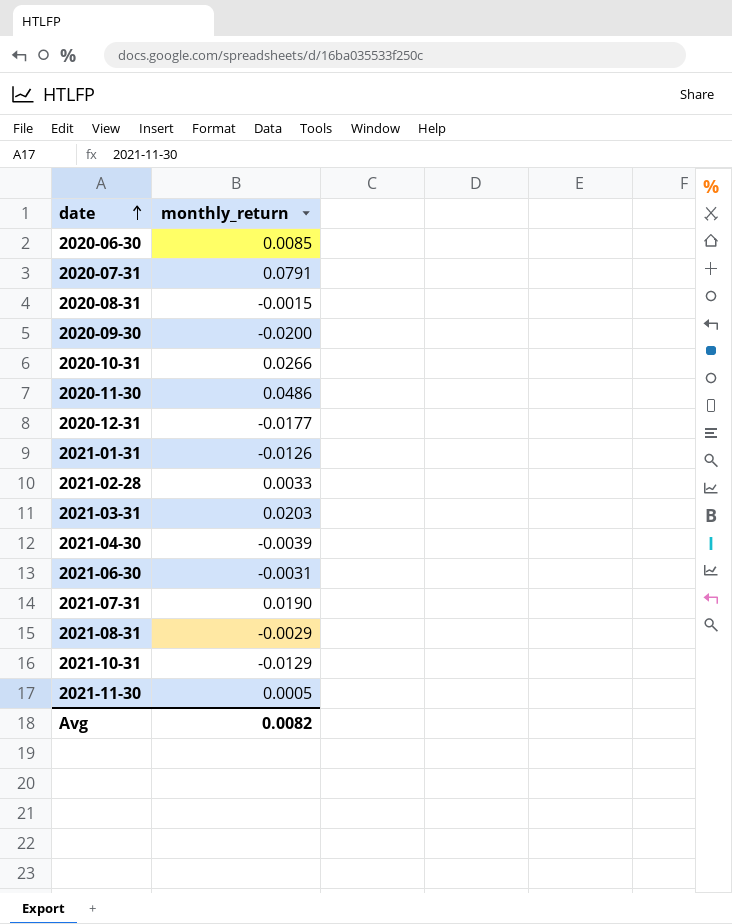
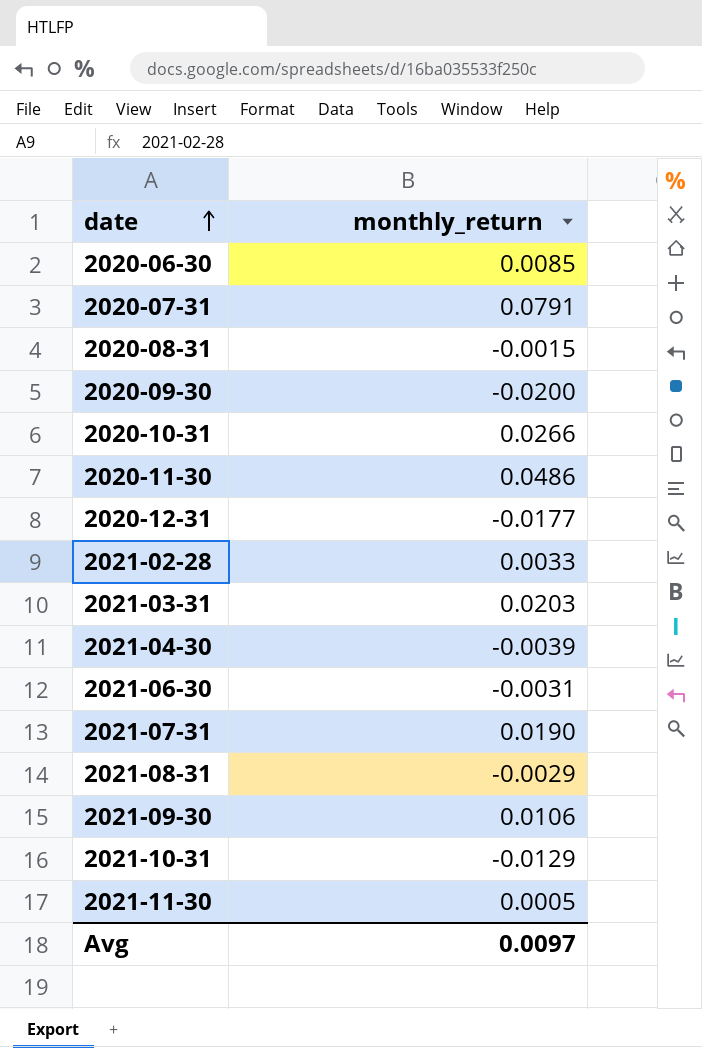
row 2021-01-31: -0.0126 -> none
row 2021-09-30: none -> 0.0106
Avg | monthly_return: 0.0082 -> 0.0097

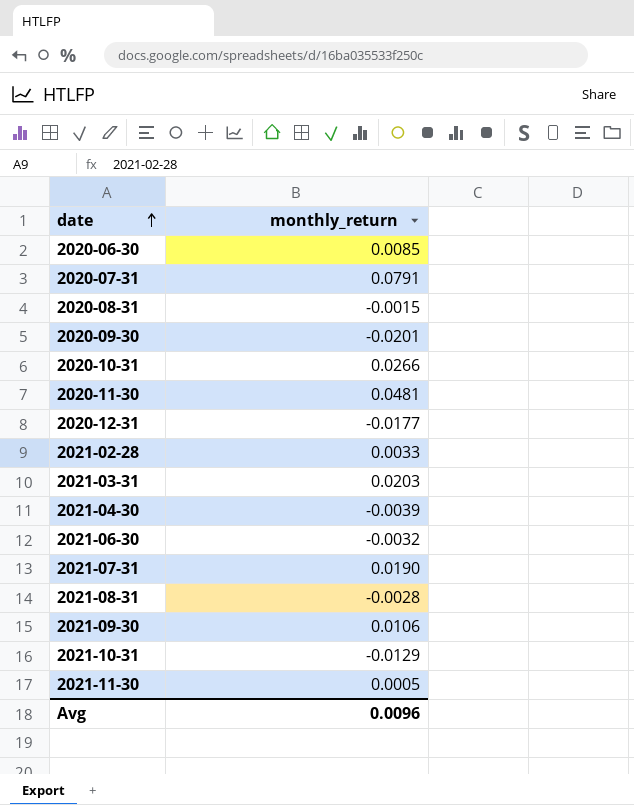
2020-09-30 | monthly_return: -0.0200 -> -0.0201
2020-11-30 | monthly_return: 0.0486 -> 0.0481
2021-06-30 | monthly_return: -0.0031 -> -0.0032
2021-08-31 | monthly_return: -0.0029 -> -0.0028
Avg | monthly_return: 0.0097 -> 0.0096

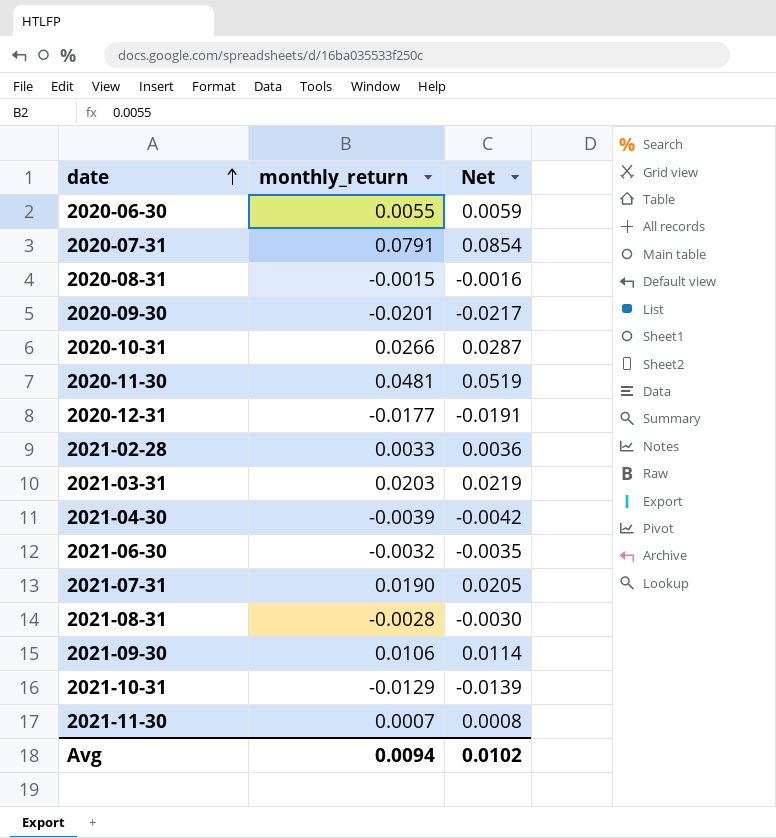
column Net | formula: none -> [monthly_return] * 1.08
2020-06-30 | monthly_return: 0.0085 -> 0.0055
2021-11-30 | monthly_return: 0.0005 -> 0.0007
Avg | monthly_return: 0.0096 -> 0.0094

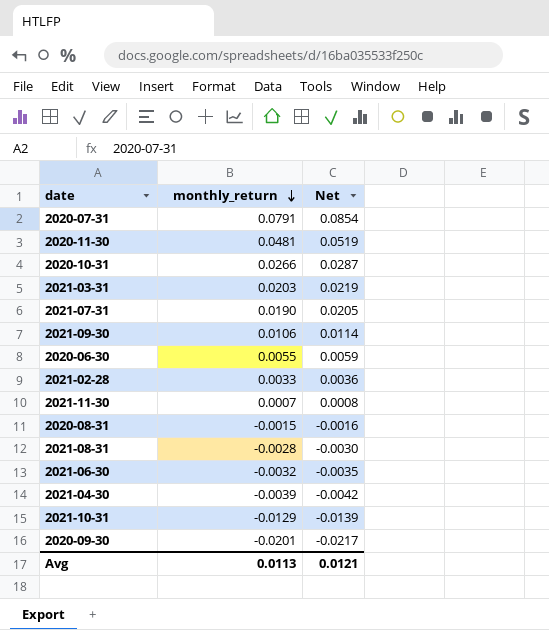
row order: date ascending -> monthly_return descending
row 2020-12-31: -0.0177 | -0.0191 -> none
Avg | monthly_return: 0.0094 -> 0.0113
Avg | Net: 0.0102 -> 0.0121

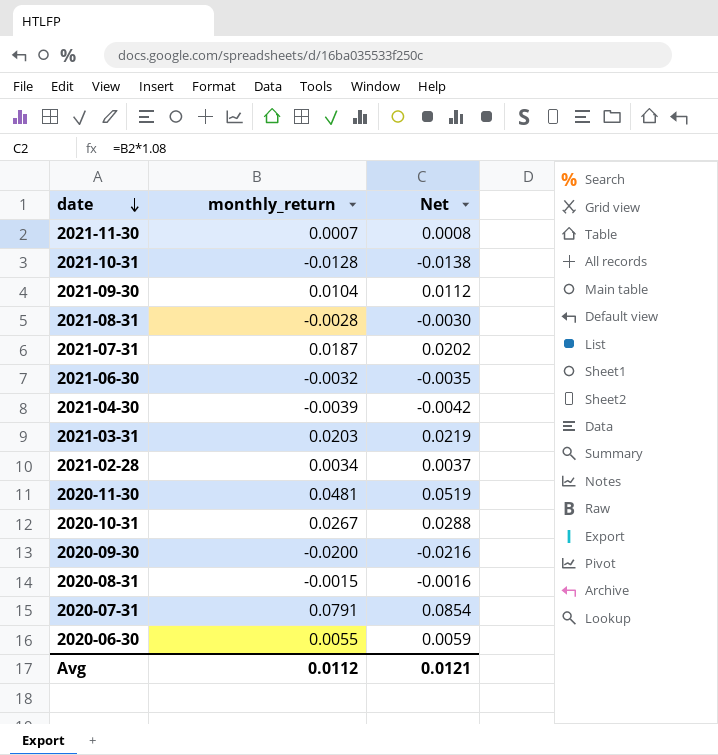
row order: monthly_return descending -> date descending
2021-10-31 | monthly_return: -0.0129 -> -0.0128
2021-10-31 | Net: -0.0139 -> -0.0138
2021-09-30 | monthly_return: 0.0106 -> 0.0104
2021-09-30 | Net: 0.0114 -> 0.0112
2021-07-31 | monthly_return: 0.0190 -> 0.0187
2021-07-31 | Net: 0.0205 -> 0.0202
2021-02-28 | monthly_return: 0.0033 -> 0.0034
2021-02-28 | Net: 0.0036 -> 0.0037
2020-10-31 | monthly_return: 0.0266 -> 0.0267
2020-10-31 | Net: 0.0287 -> 0.0288
2020-09-30 | monthly_return: -0.0201 -> -0.0200
2020-09-30 | Net: -0.0217 -> -0.0216
Avg | monthly_return: 0.0113 -> 0.0112

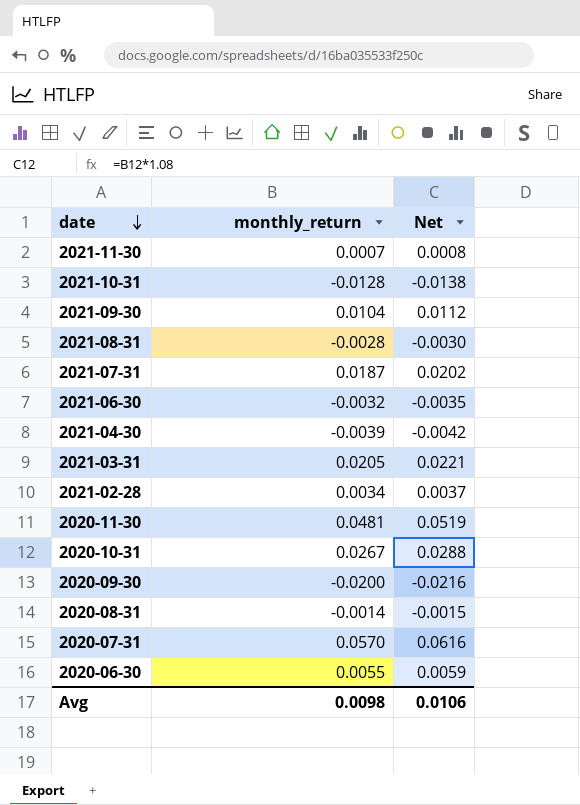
2021-03-31 | monthly_return: 0.0203 -> 0.0205
2021-03-31 | Net: 0.0219 -> 0.0221
2020-08-31 | monthly_return: -0.0015 -> -0.0014
2020-08-31 | Net: -0.0016 -> -0.0015
2020-07-31 | monthly_return: 0.0791 -> 0.0570
2020-07-31 | Net: 0.0854 -> 0.0616
Avg | monthly_return: 0.0112 -> 0.0098
Avg | Net: 0.0121 -> 0.0106

